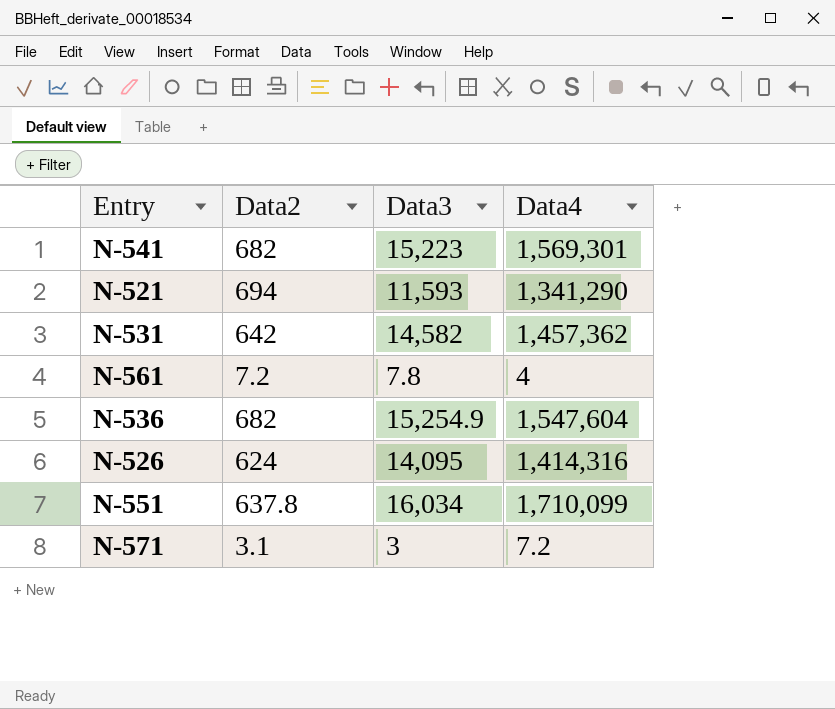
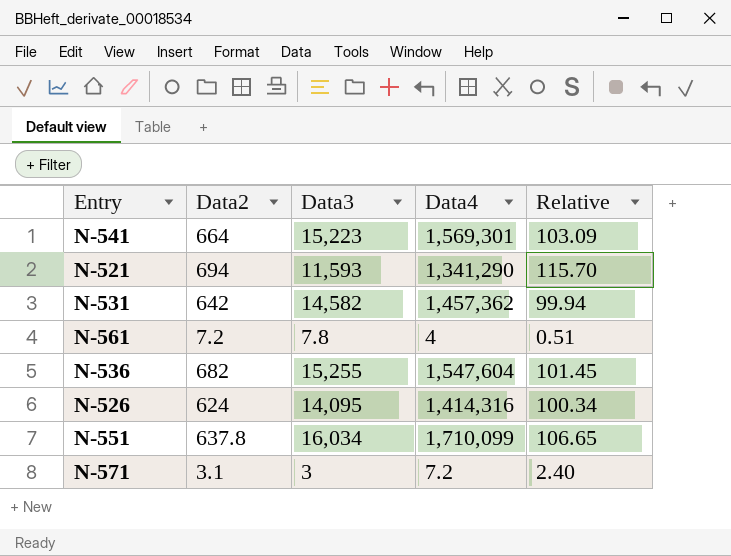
column Relative | formula: none -> [Data4] / [Data3]
N-541 | Data2: 682 -> 664
N-536 | Data3: 15,254.9 -> 15,255

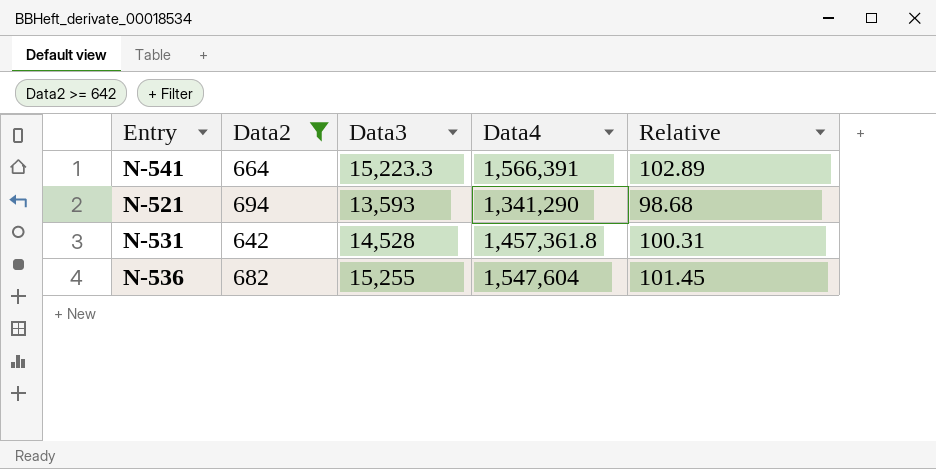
filter: none -> Data2 >= 642
N-541 | Data3: 15,223 -> 15,223.3
N-541 | Data4: 1,569,301 -> 1,566,391
N-541 | Relative: 103.09 -> 102.89
N-521 | Data3: 11,593 -> 13,593
N-521 | Relative: 115.70 -> 98.68
N-531 | Data3: 14,582 -> 14,528
N-531 | Data4: 1,457,362 -> 1,457,361.8
N-531 | Relative: 99.94 -> 100.31

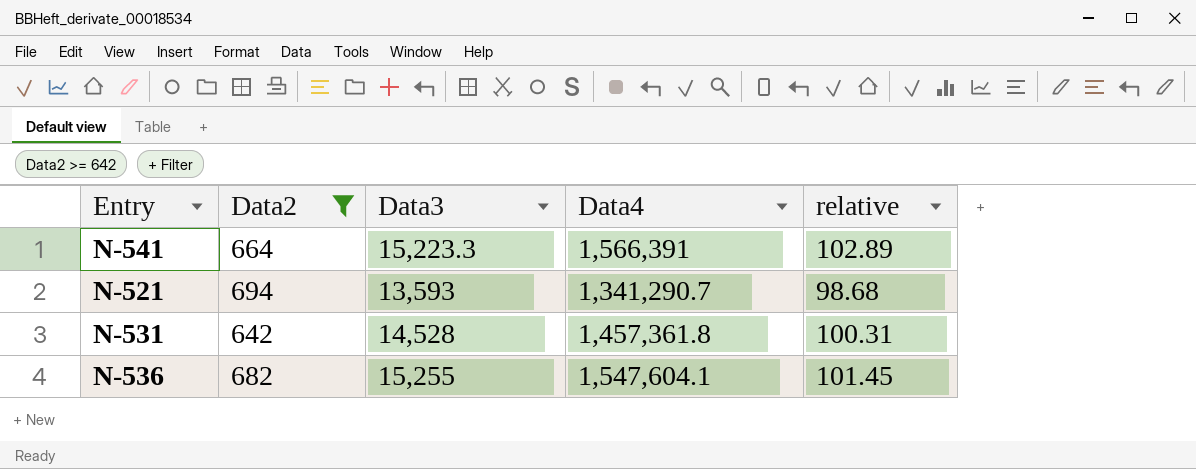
column name: Relative -> relative
N-521 | Data4: 1,341,290 -> 1,341,290.7
N-536 | Data4: 1,547,604 -> 1,547,604.1

